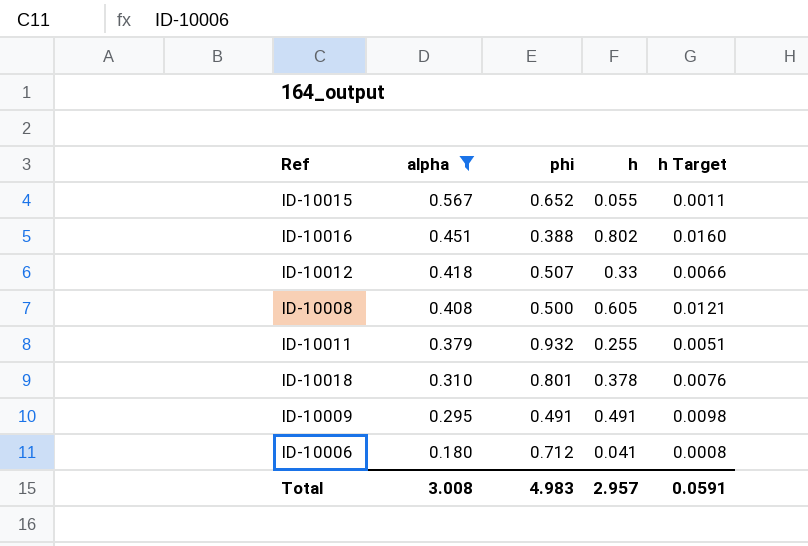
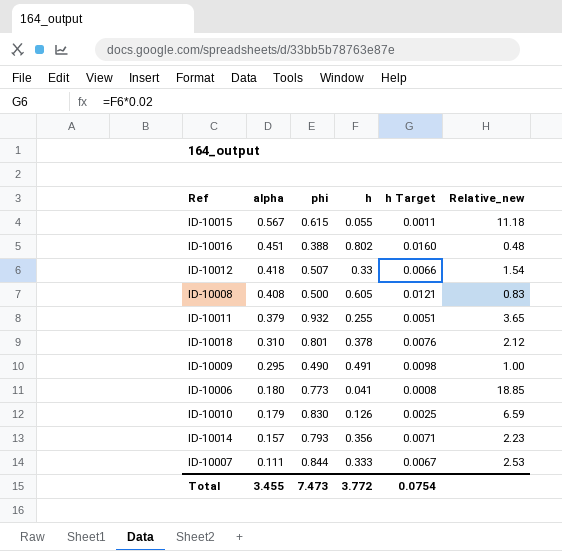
filter: alpha >= 0.180 -> none
column Relative_new | formula: none -> [phi] / [h]
ID-10015 | phi: 0.652 -> 0.615
ID-10009 | phi: 0.491 -> 0.490
ID-10006 | phi: 0.712 -> 0.773
Total | alpha: 3.008 -> 3.455
Total | phi: 4.983 -> 7.473
Total | h: 2.957 -> 3.772
Total | h Target: 0.0591 -> 0.0754

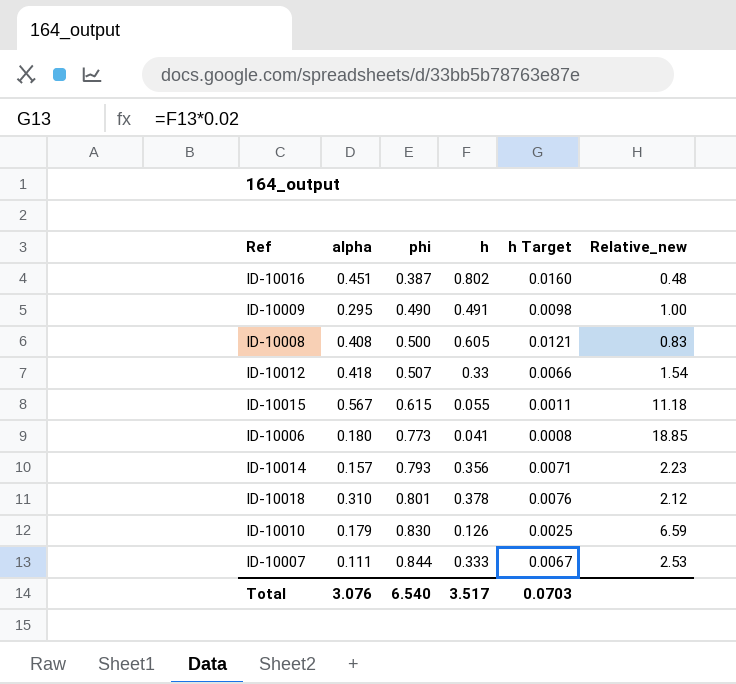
row order: alpha descending -> phi ascending
row ID-10011: 0.379 | 0.932 | 0.255 | 0.0051 | 3.65 -> none
ID-10016 | phi: 0.388 -> 0.387
Total | alpha: 3.455 -> 3.076
Total | phi: 7.473 -> 6.540
Total | h: 3.772 -> 3.517
Total | h Target: 0.0754 -> 0.0703

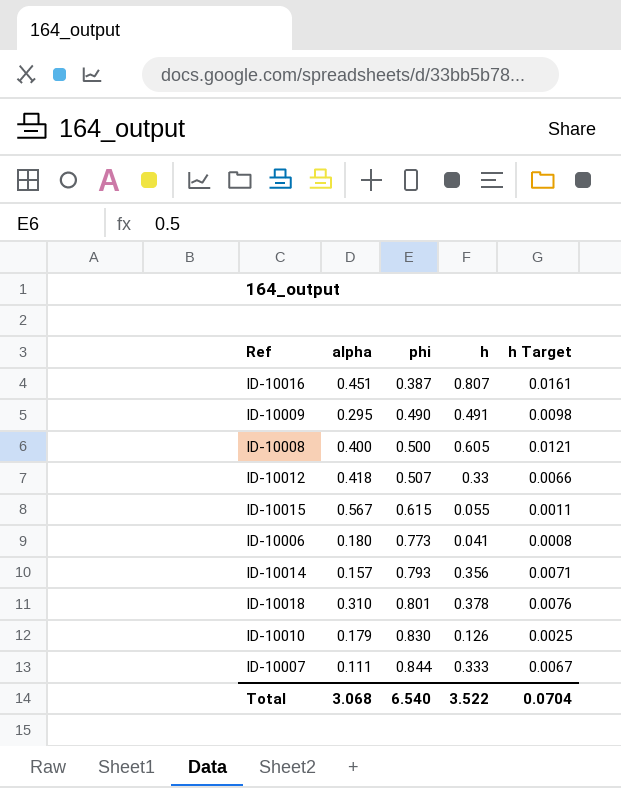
column Relative_new | formula: [phi] / [h] -> none
ID-10016 | h: 0.802 -> 0.807
ID-10016 | h Target: 0.0160 -> 0.0161
ID-10008 | alpha: 0.408 -> 0.400
Total | alpha: 3.076 -> 3.068
Total | h: 3.517 -> 3.522
Total | h Target: 0.0703 -> 0.0704

